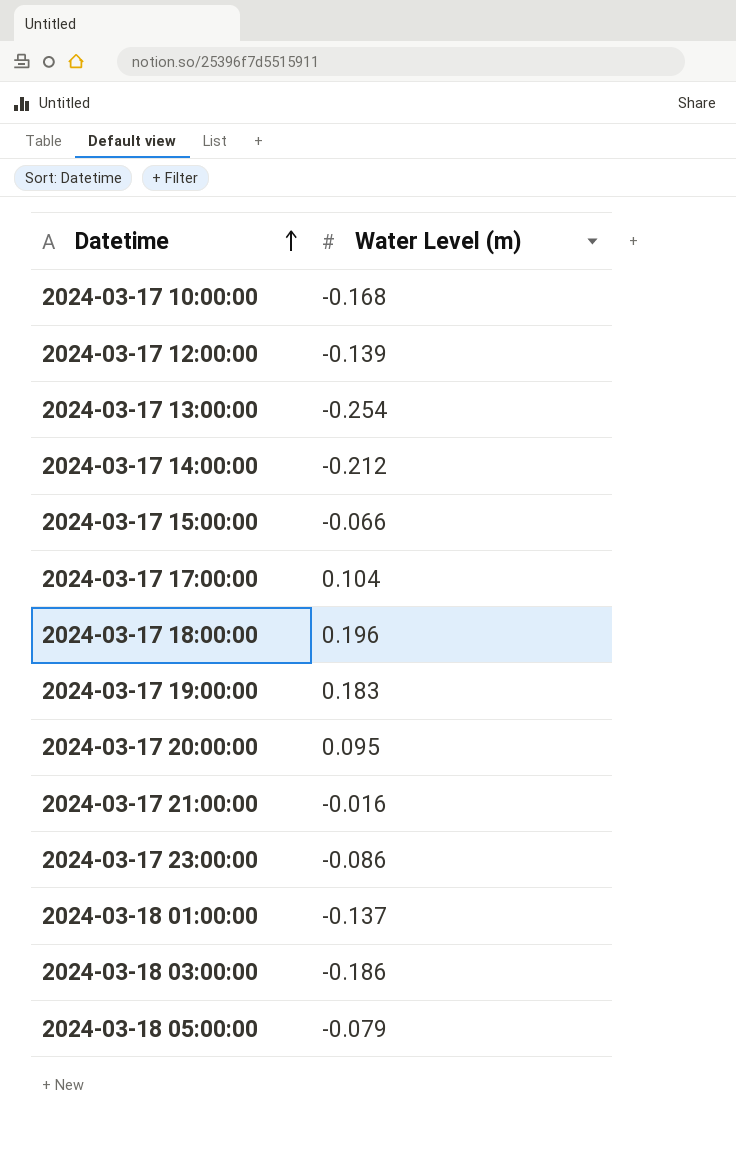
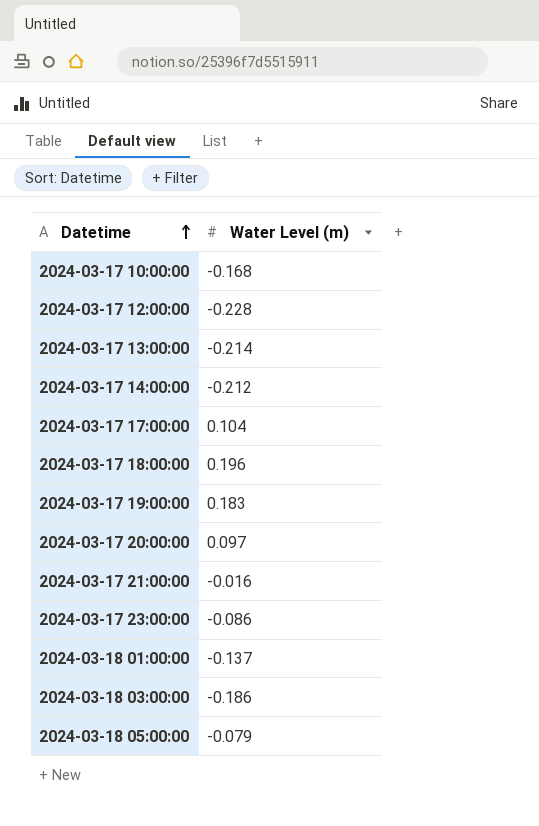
row 2024-03-17 15:00:00: -0.066 -> none
2024-03-17 12:00:00 | Water Level (m): -0.139 -> -0.228
2024-03-17 13:00:00 | Water Level (m): -0.254 -> -0.214
2024-03-17 20:00:00 | Water Level (m): 0.095 -> 0.097

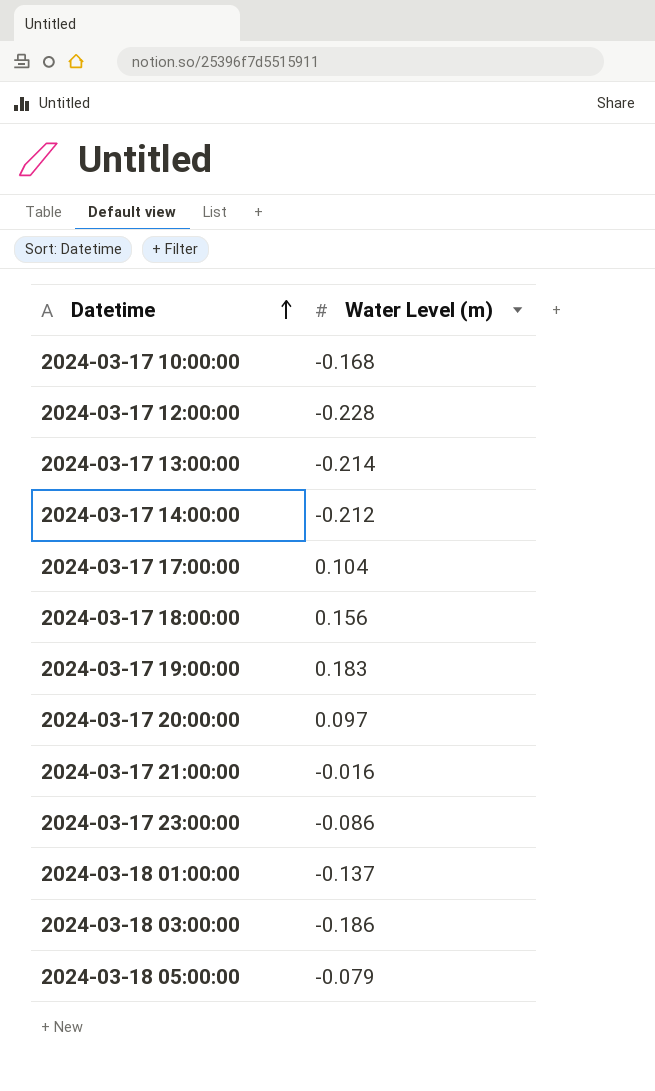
2024-03-17 18:00:00 | Water Level (m): 0.196 -> 0.156

